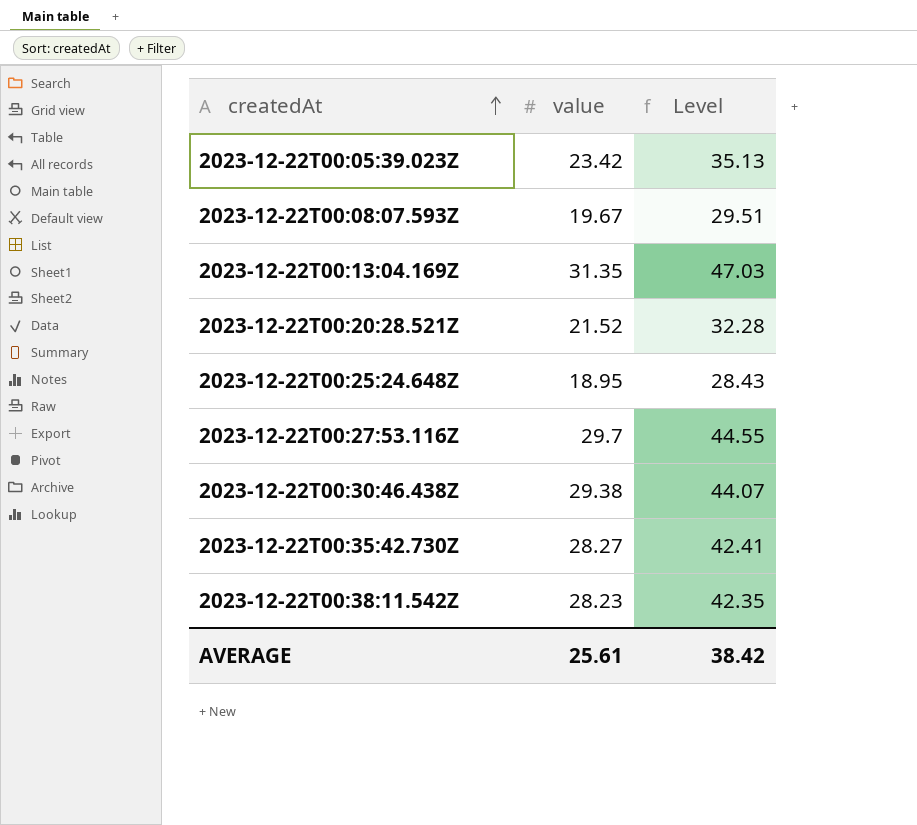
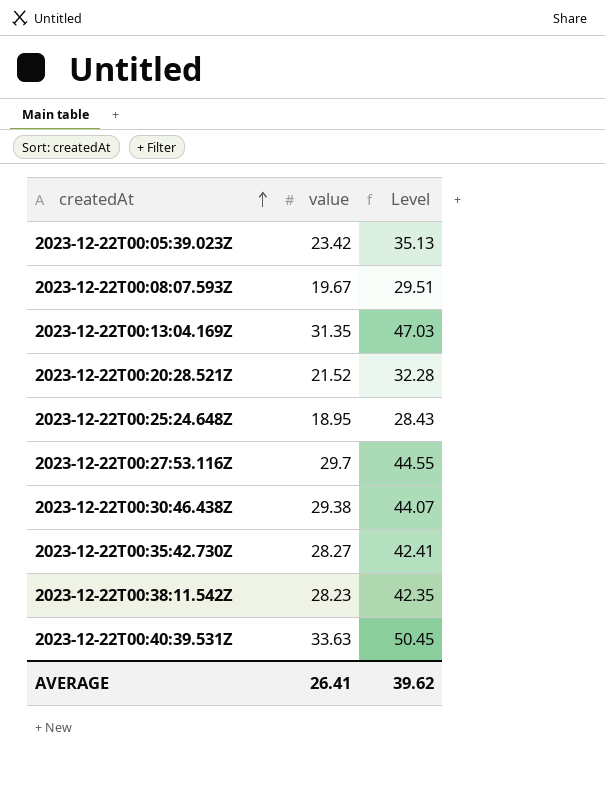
row 2023-12-22T00:40:39.531Z: none -> 33.63 | 50.45
AVERAGE | value: 25.61 -> 26.41
AVERAGE | Level: 38.42 -> 39.62

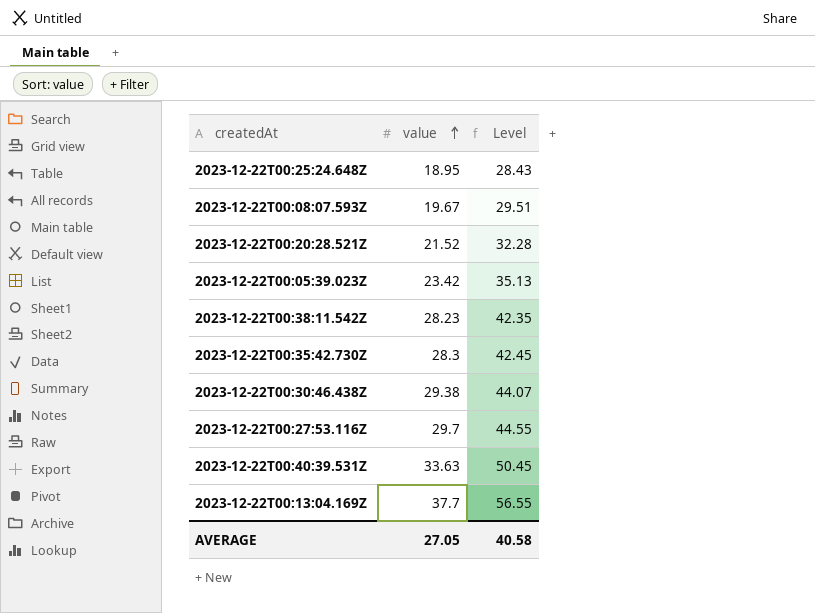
row order: createdAt ascending -> value ascending
2023-12-22T00:35:42.730Z | value: 28.27 -> 28.3
2023-12-22T00:35:42.730Z | Level: 42.41 -> 42.45
2023-12-22T00:13:04.169Z | value: 31.35 -> 37.7
2023-12-22T00:13:04.169Z | Level: 47.03 -> 56.55
AVERAGE | value: 26.41 -> 27.05
AVERAGE | Level: 39.62 -> 40.58

